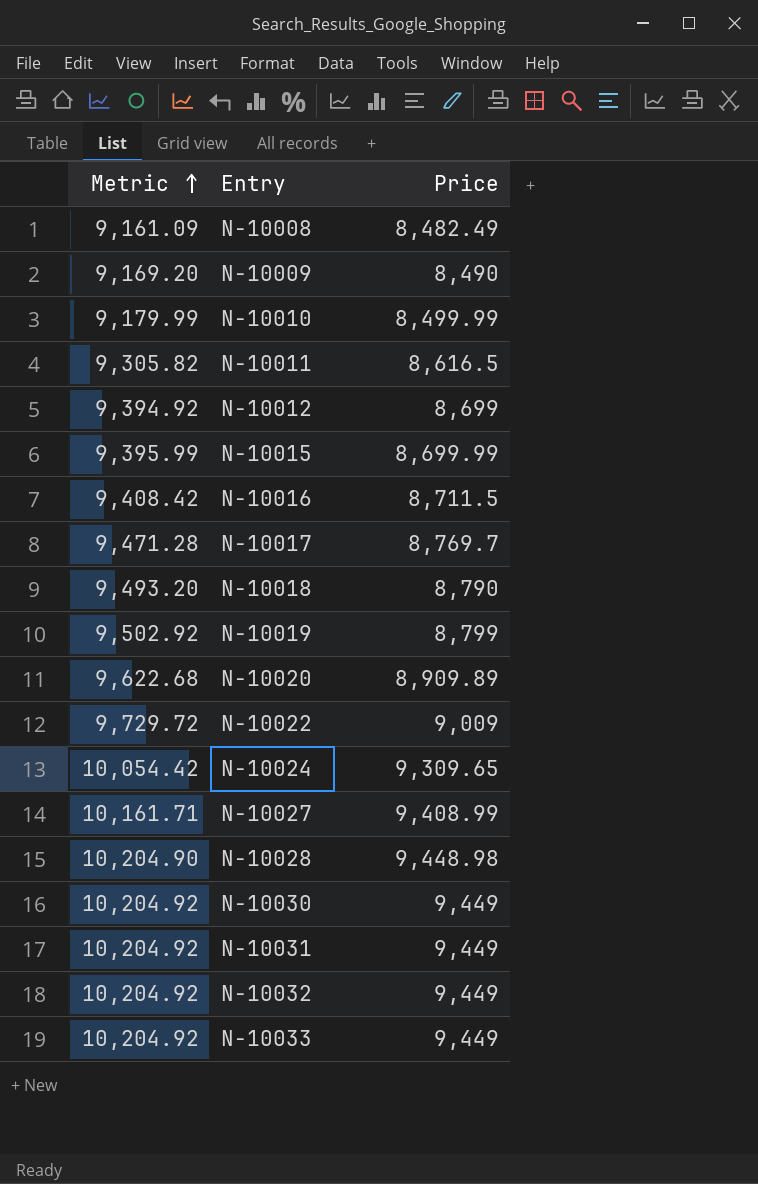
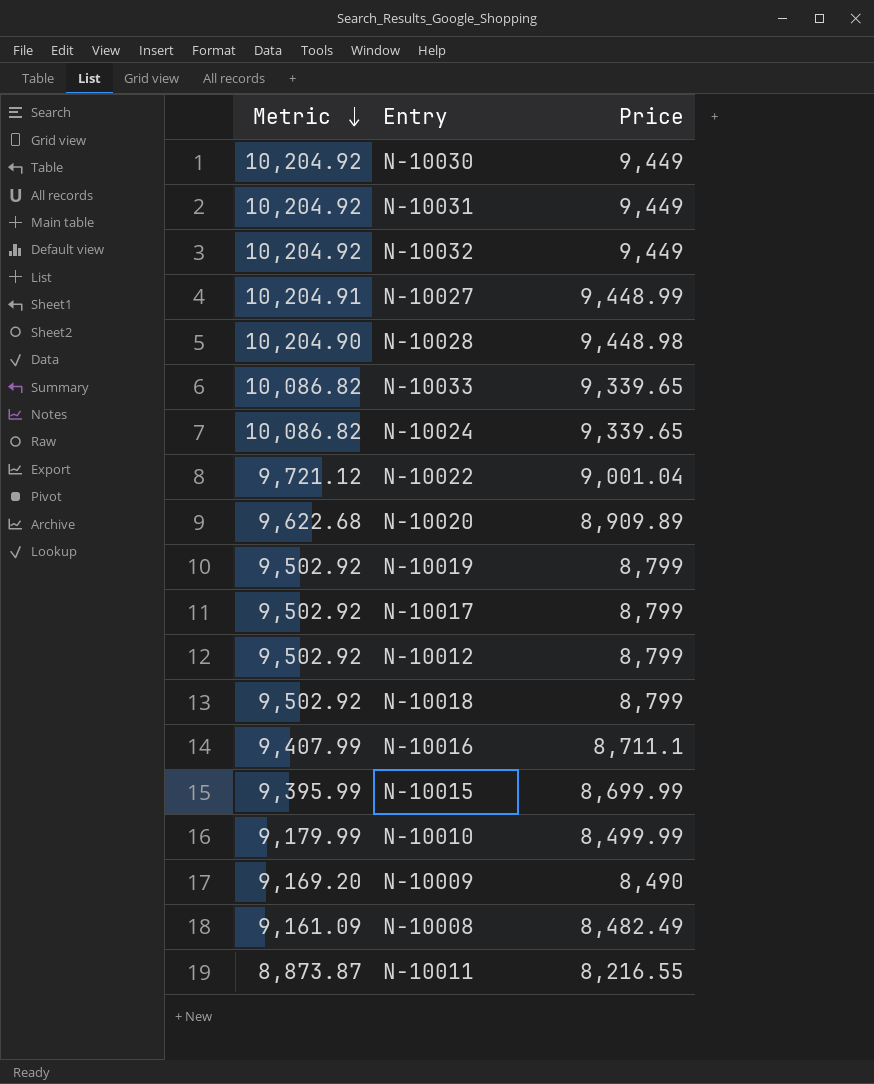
row order: Metric ascending -> Metric descending
N-10027 | Metric: 10,161.71 -> 10,204.91
N-10027 | Price: 9,408.99 -> 9,448.99
N-10033 | Metric: 10,204.92 -> 10,086.82
N-10033 | Price: 9,449 -> 9,339.65
N-10024 | Metric: 10,054.42 -> 10,086.82
N-10024 | Price: 9,309.65 -> 9,339.65
N-10022 | Metric: 9,729.72 -> 9,721.12
N-10022 | Price: 9,009 -> 9,001.04
N-10017 | Metric: 9,471.28 -> 9,502.92
N-10017 | Price: 8,769.7 -> 8,799
N-10012 | Metric: 9,394.92 -> 9,502.92
N-10012 | Price: 8,699 -> 8,799
N-10018 | Metric: 9,493.20 -> 9,502.92
N-10018 | Price: 8,790 -> 8,799
N-10016 | Metric: 9,408.42 -> 9,407.99
N-10016 | Price: 8,711.5 -> 8,711.1
N-10011 | Metric: 9,305.82 -> 8,873.87
N-10011 | Price: 8,616.5 -> 8,216.55

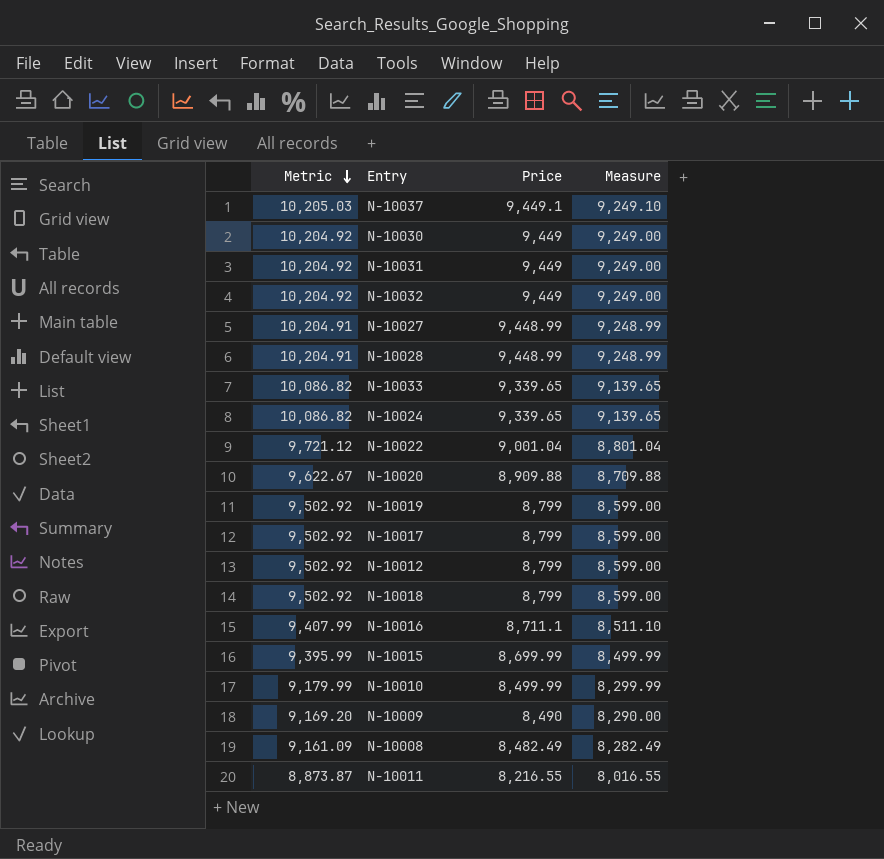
column Measure | formula: none -> [Price] - 200
row N-10037: none -> 10,205.03 | 9,449.1 | 9,249.10
N-10028 | Metric: 10,204.90 -> 10,204.91
N-10028 | Price: 9,448.98 -> 9,448.99
N-10020 | Metric: 9,622.68 -> 9,622.67
N-10020 | Price: 8,909.89 -> 8,909.88

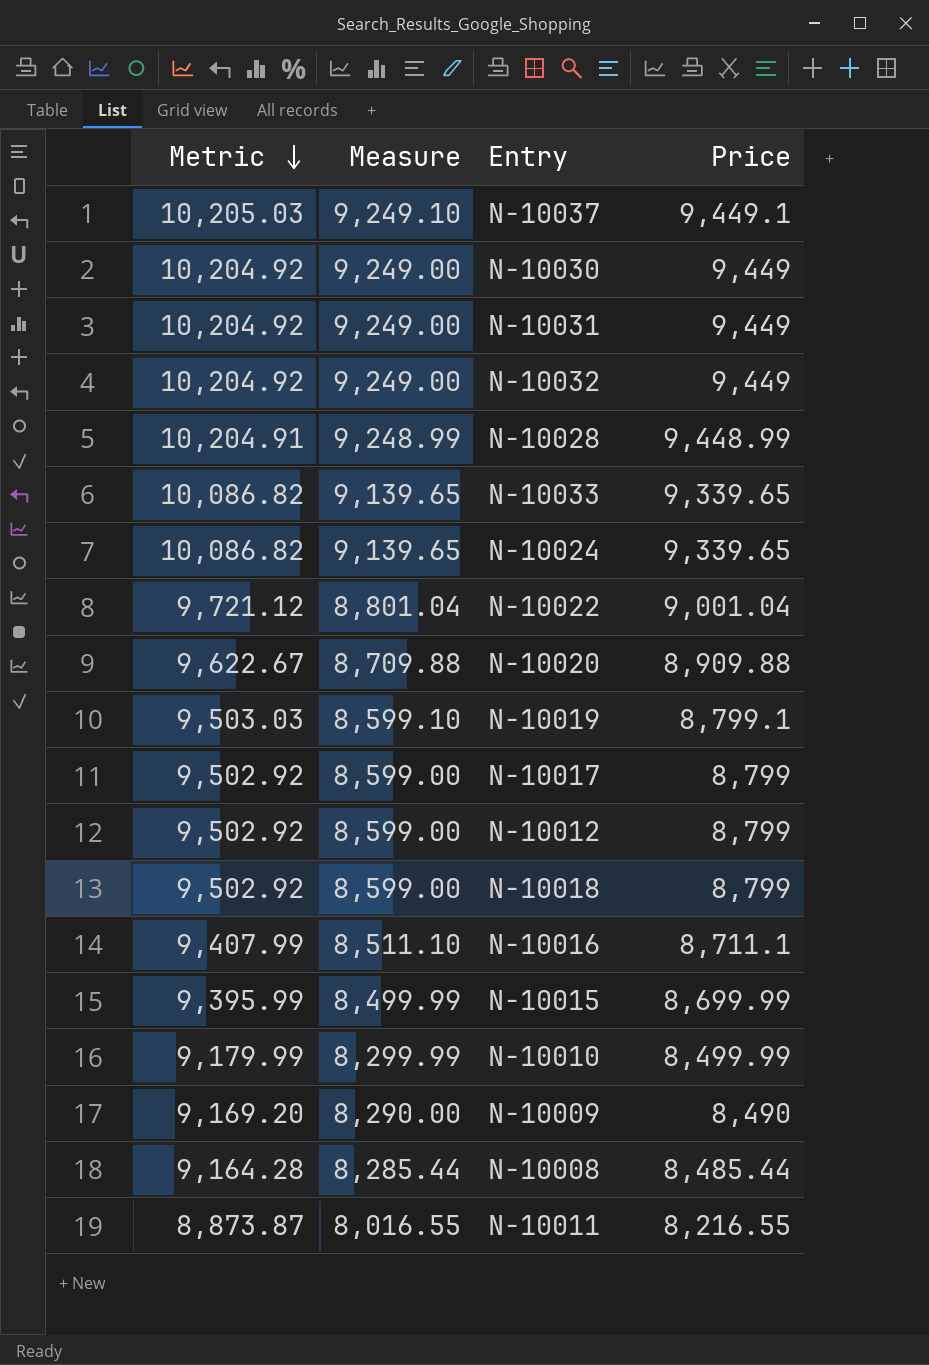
column Measure | position: 4 -> 2
row N-10027: 10,204.91 | 9,448.99 | 9,248.99 -> none
N-10019 | Metric: 9,502.92 -> 9,503.03
N-10019 | Measure: 8,599.00 -> 8,599.10
N-10019 | Price: 8,799 -> 8,799.1
N-10008 | Metric: 9,161.09 -> 9,164.28
N-10008 | Measure: 8,282.49 -> 8,285.44
N-10008 | Price: 8,482.49 -> 8,485.44

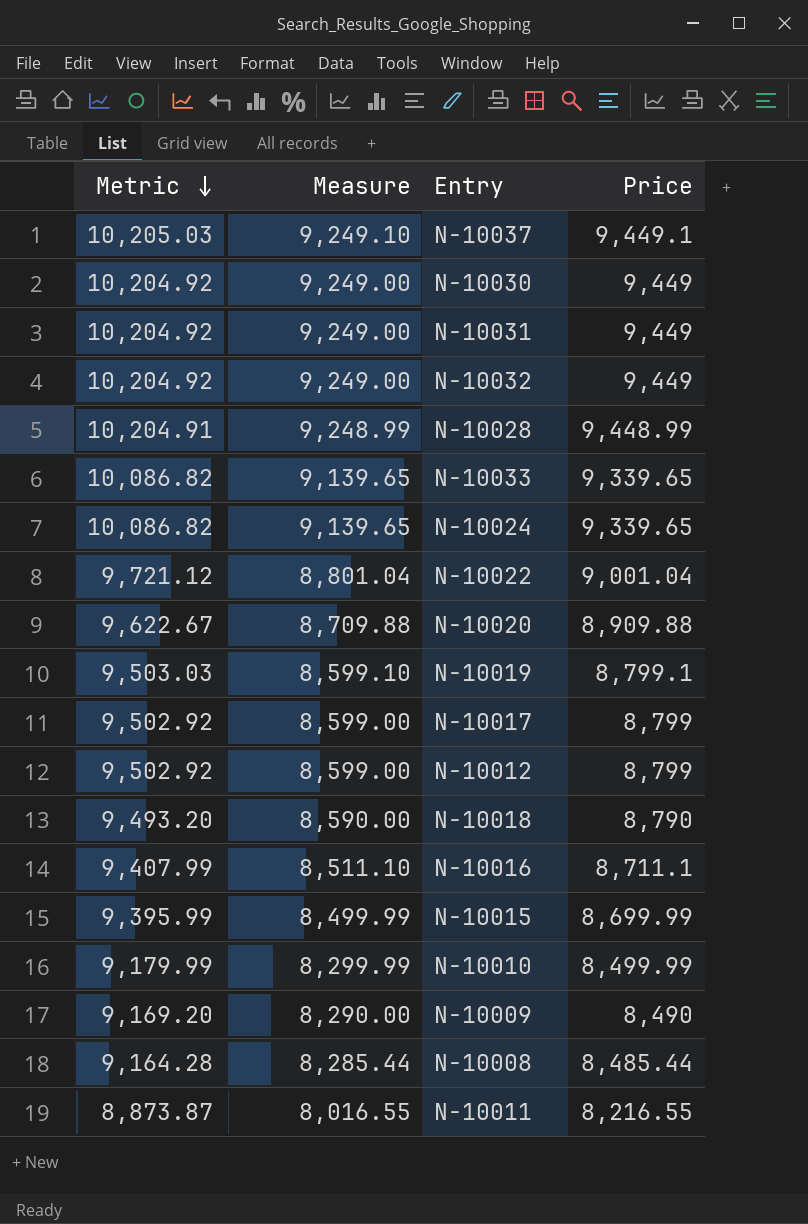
N-10018 | Metric: 9,502.92 -> 9,493.20
N-10018 | Measure: 8,599.00 -> 8,590.00
N-10018 | Price: 8,799 -> 8,790

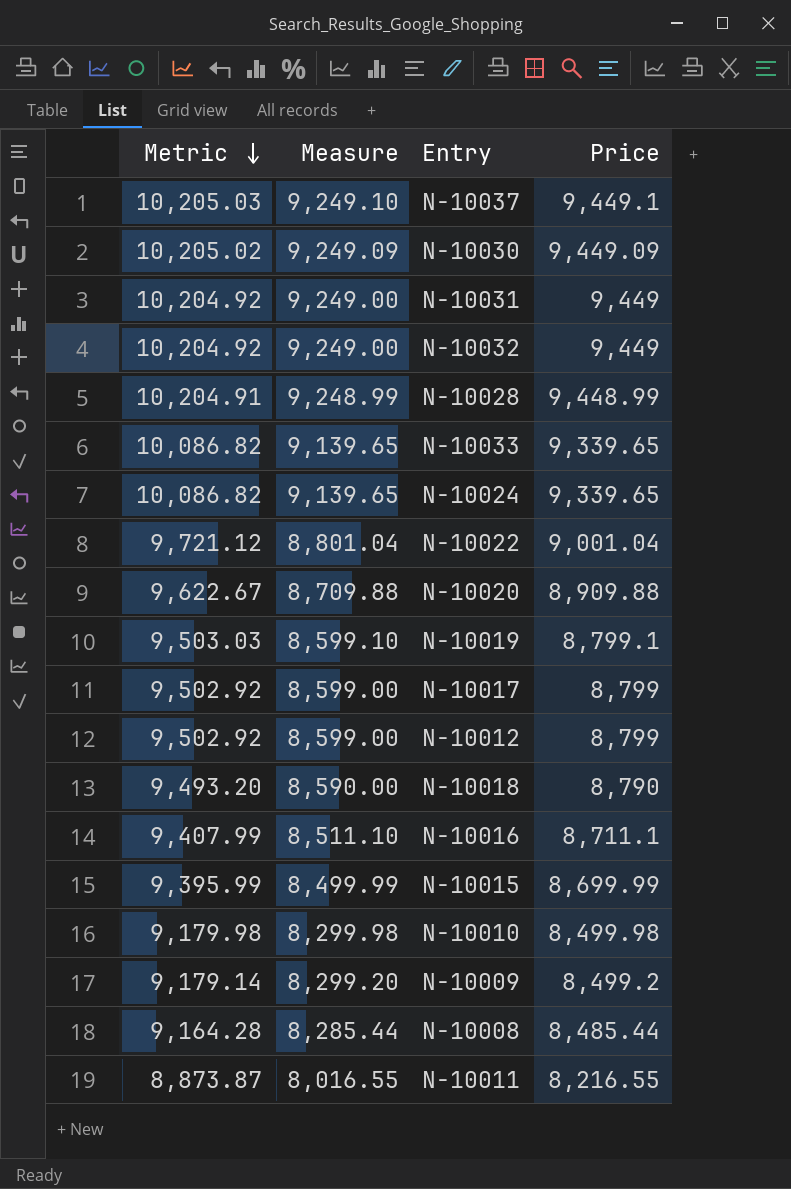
N-10030 | Metric: 10,204.92 -> 10,205.02
N-10030 | Measure: 9,249.00 -> 9,249.09
N-10030 | Price: 9,449 -> 9,449.09
N-10010 | Metric: 9,179.99 -> 9,179.98
N-10010 | Measure: 8,299.99 -> 8,299.98
N-10010 | Price: 8,499.99 -> 8,499.98
N-10009 | Metric: 9,169.20 -> 9,179.14
N-10009 | Measure: 8,290.00 -> 8,299.20
N-10009 | Price: 8,490 -> 8,499.2

